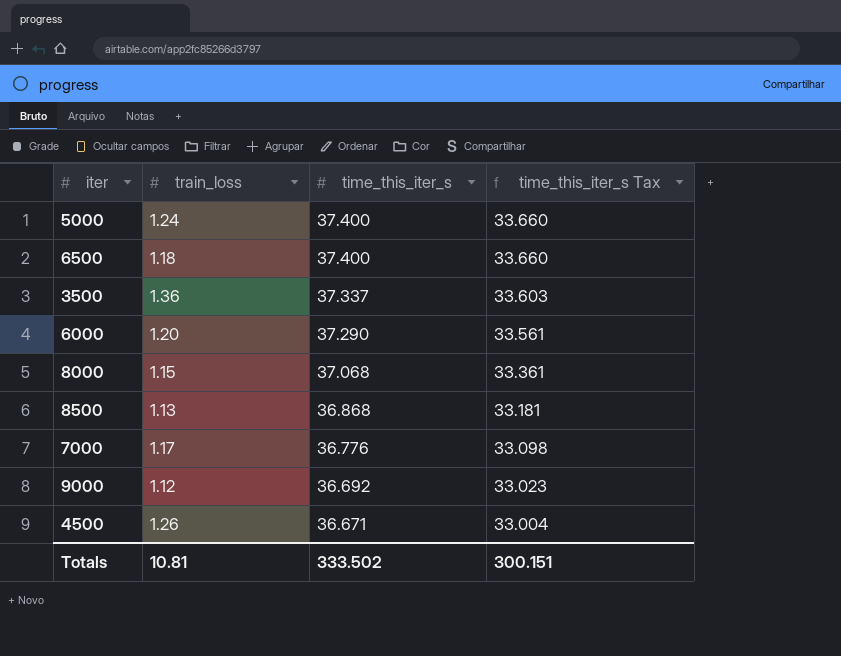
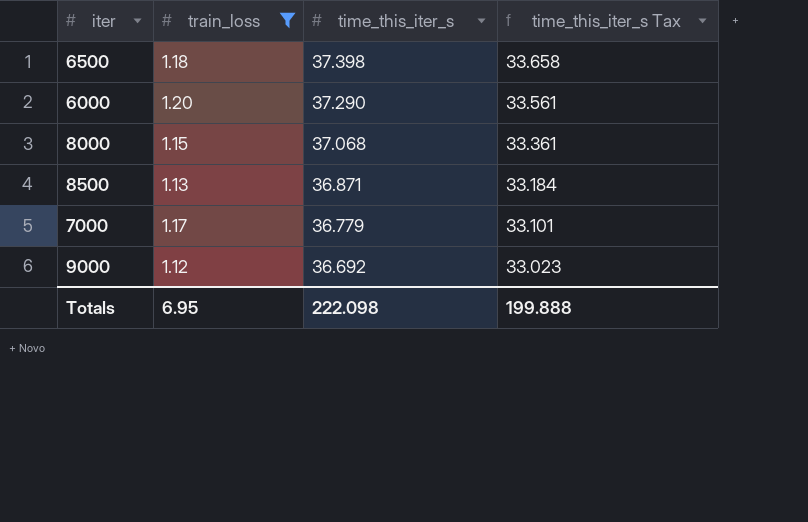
filter: none -> train_loss <= 1.20
6500 | time_this_iter_s: 37.400 -> 37.398
6500 | time_this_iter_s Tax: 33.660 -> 33.658
8500 | time_this_iter_s: 36.868 -> 36.871
8500 | time_this_iter_s Tax: 33.181 -> 33.184
7000 | time_this_iter_s: 36.776 -> 36.779
7000 | time_this_iter_s Tax: 33.098 -> 33.101
Totals | train_loss: 10.81 -> 6.95
Totals | time_this_iter_s: 333.502 -> 222.098
Totals | time_this_iter_s Tax: 300.151 -> 199.888

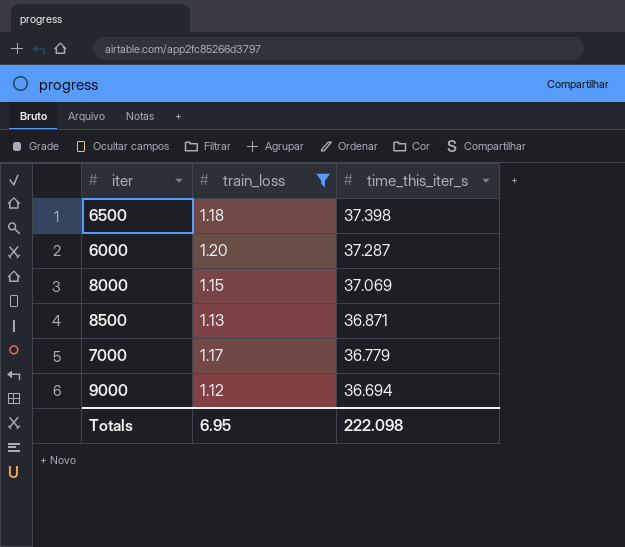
column time_this_iter_s Tax | formula: [time_this_iter_s] * 0.9 -> none
6000 | time_this_iter_s: 37.290 -> 37.287
8000 | time_this_iter_s: 37.068 -> 37.069
9000 | time_this_iter_s: 36.692 -> 36.694

